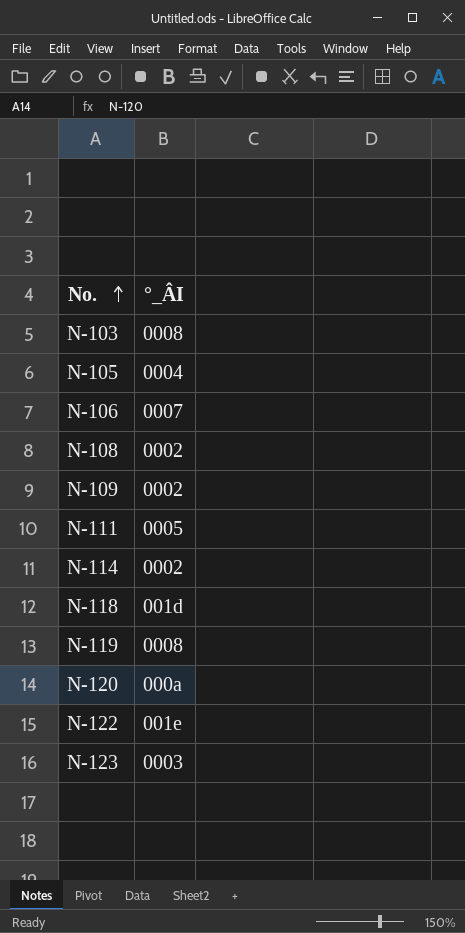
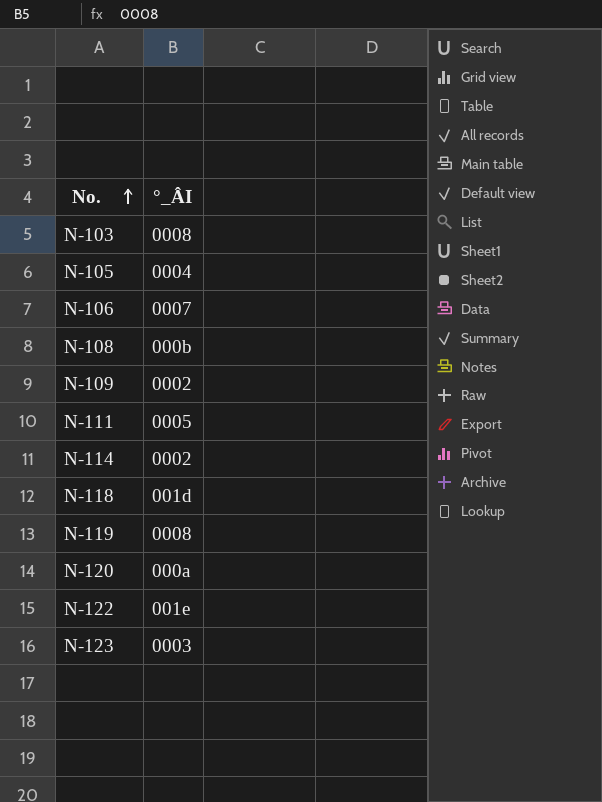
N-108 | °_ÂI: 0002 -> 000b

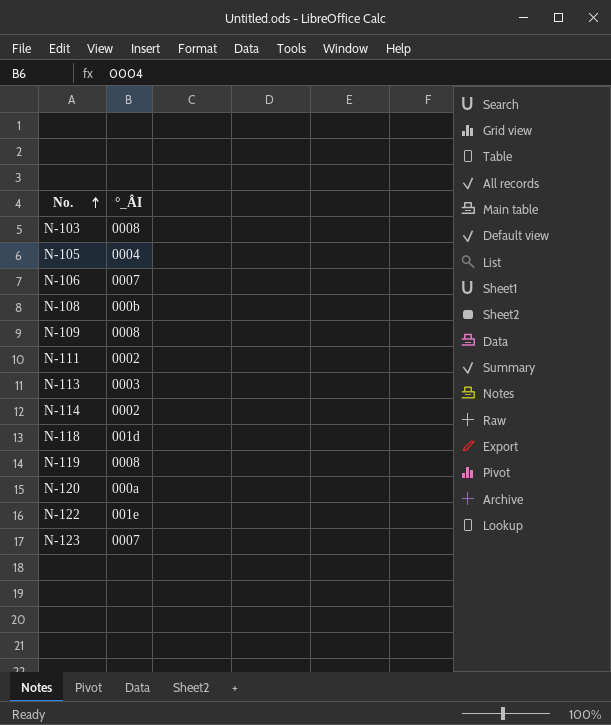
N-109 | °_ÂI: 0002 -> 0008
N-111 | °_ÂI: 0005 -> 0002
row N-113: none -> 0003
N-123 | °_ÂI: 0003 -> 0007

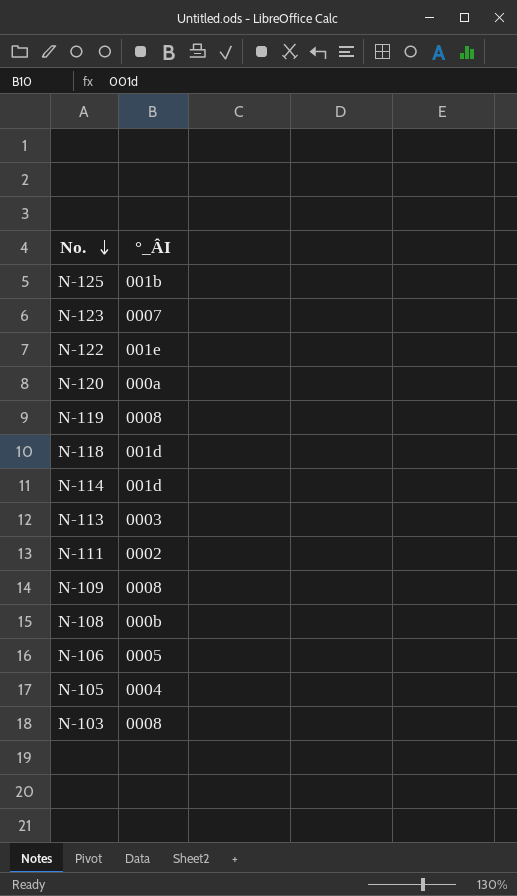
row order: No. ascending -> No. descending
row N-125: none -> 001b
N-114 | °_ÂI: 0002 -> 001d
N-106 | °_ÂI: 0007 -> 0005

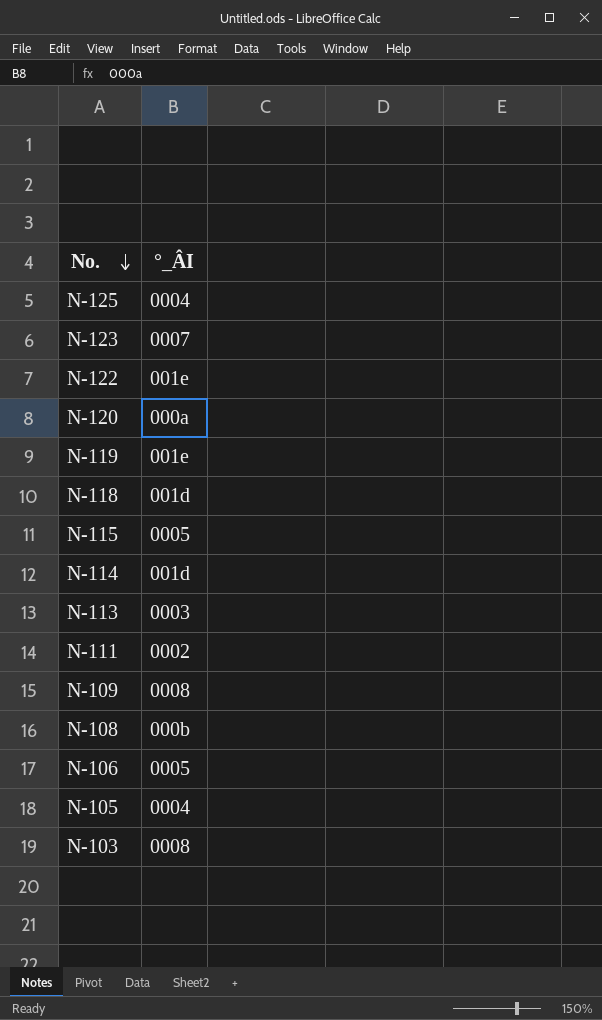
N-125 | °_ÂI: 001b -> 0004
N-119 | °_ÂI: 0008 -> 001e
row N-115: none -> 0005

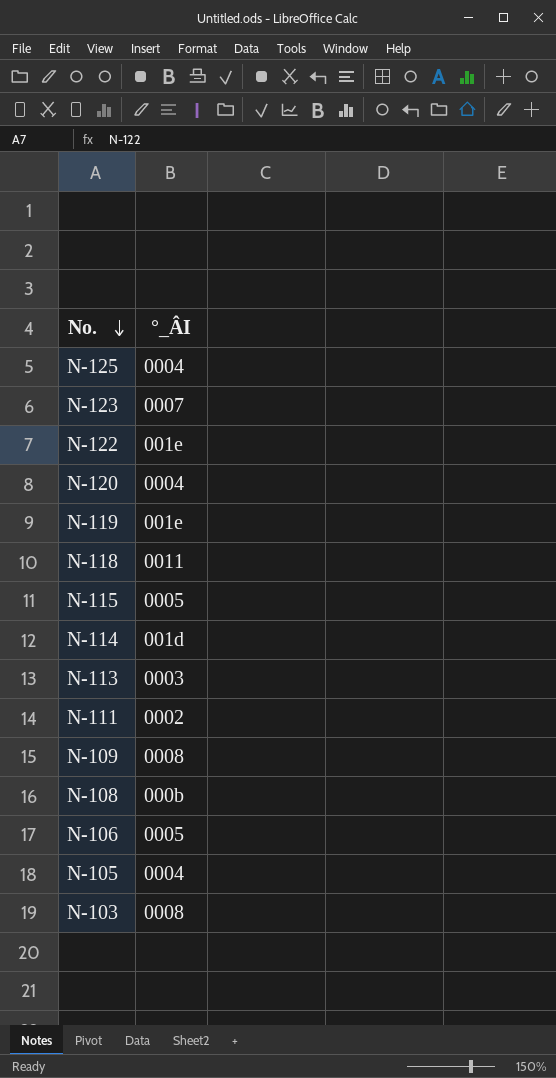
N-120 | °_ÂI: 000a -> 0004
N-118 | °_ÂI: 001d -> 0011

